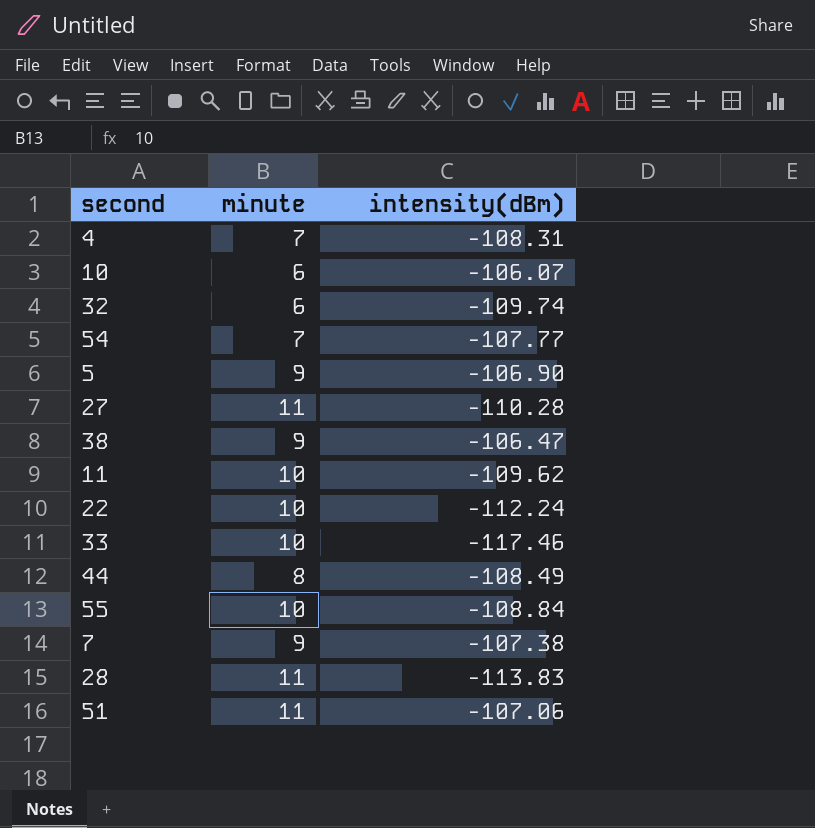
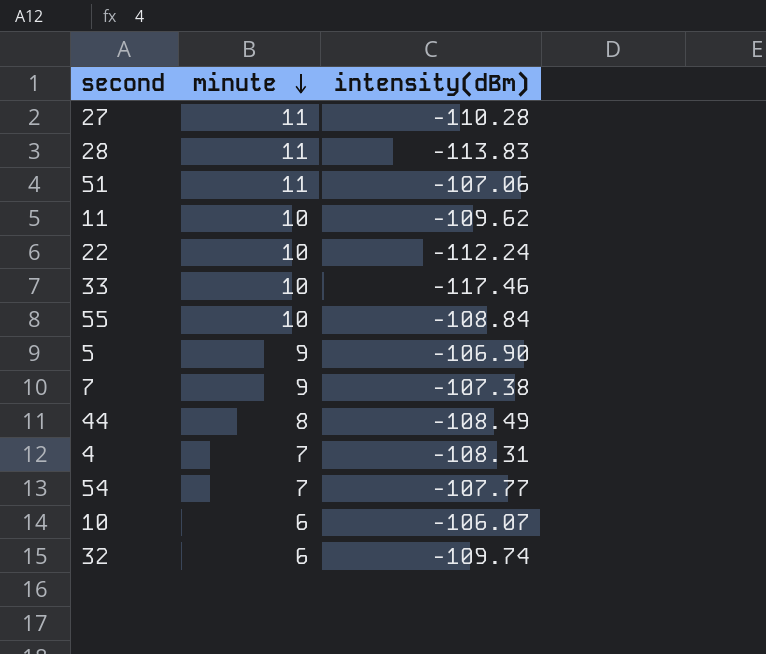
row order: none -> minute descending
row 38: 9 | -106.47 -> none

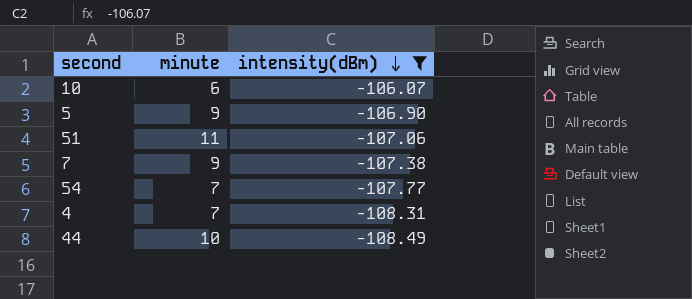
filter: none -> intensity(dBm) >= -108.49
row order: minute descending -> intensity(dBm) descending
44 | minute: 8 -> 10

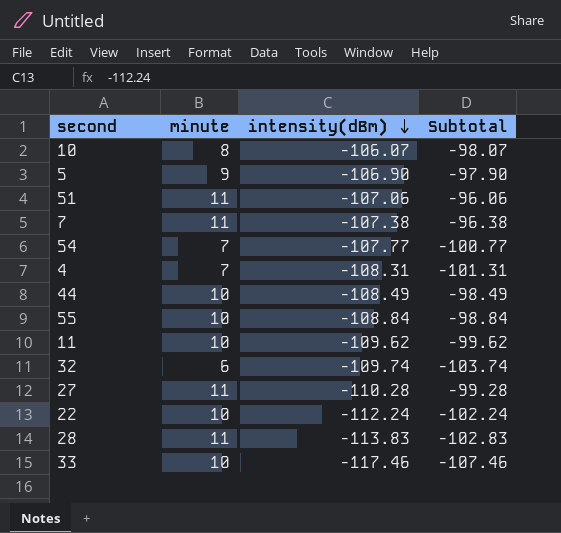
filter: intensity(dBm) >= -108.49 -> none
column Subtotal | formula: none -> [minute] + [intensity(dBm)]
10 | minute: 6 -> 8
7 | minute: 9 -> 11

